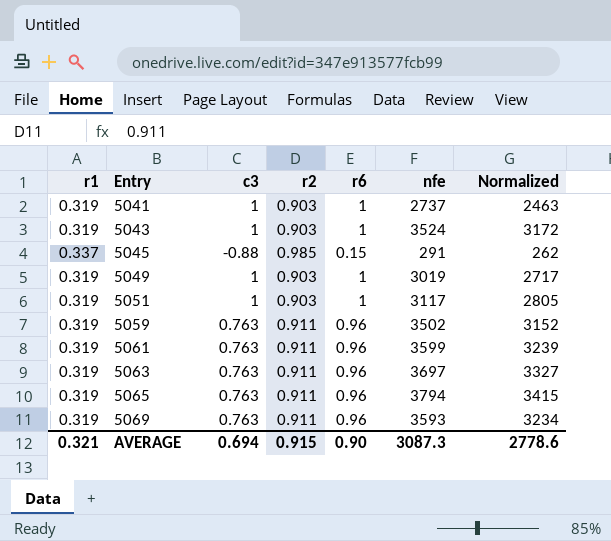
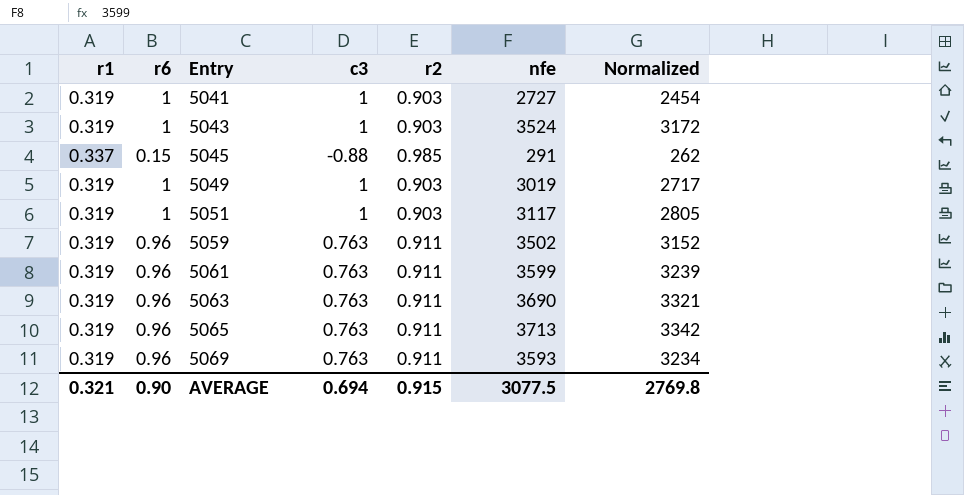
column r6 | position: 5 -> 2
5041 | nfe: 2737 -> 2727
5041 | Normalized: 2463 -> 2454
5063 | nfe: 3697 -> 3690
5063 | Normalized: 3327 -> 3321
5065 | nfe: 3794 -> 3713
5065 | Normalized: 3415 -> 3342
AVERAGE | nfe: 3087.3 -> 3077.5
AVERAGE | Normalized: 2778.6 -> 2769.8

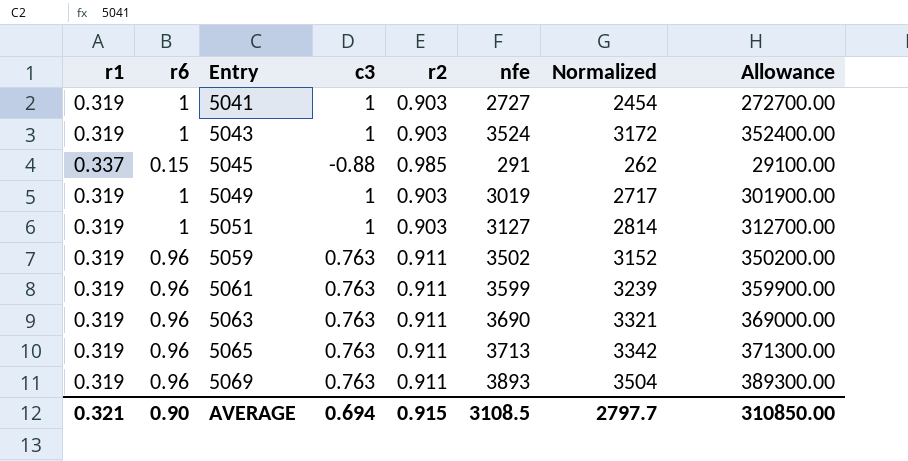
column Allowance | formula: none -> [nfe] * 100
5051 | nfe: 3117 -> 3127
5051 | Normalized: 2805 -> 2814
5069 | nfe: 3593 -> 3893
5069 | Normalized: 3234 -> 3504
AVERAGE | nfe: 3077.5 -> 3108.5
AVERAGE | Normalized: 2769.8 -> 2797.7

